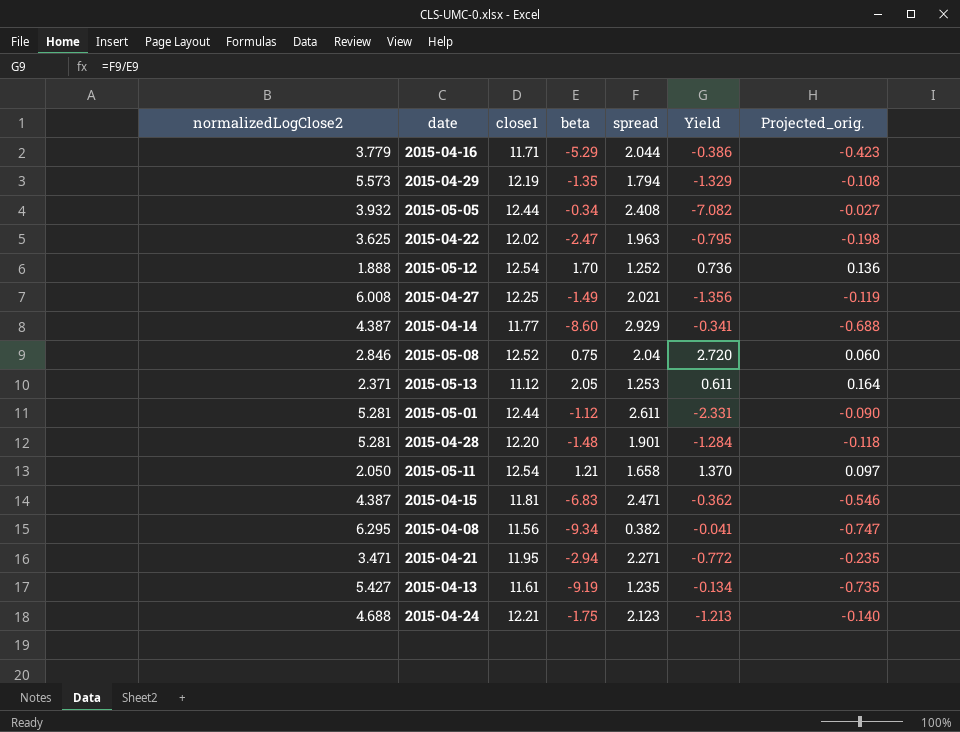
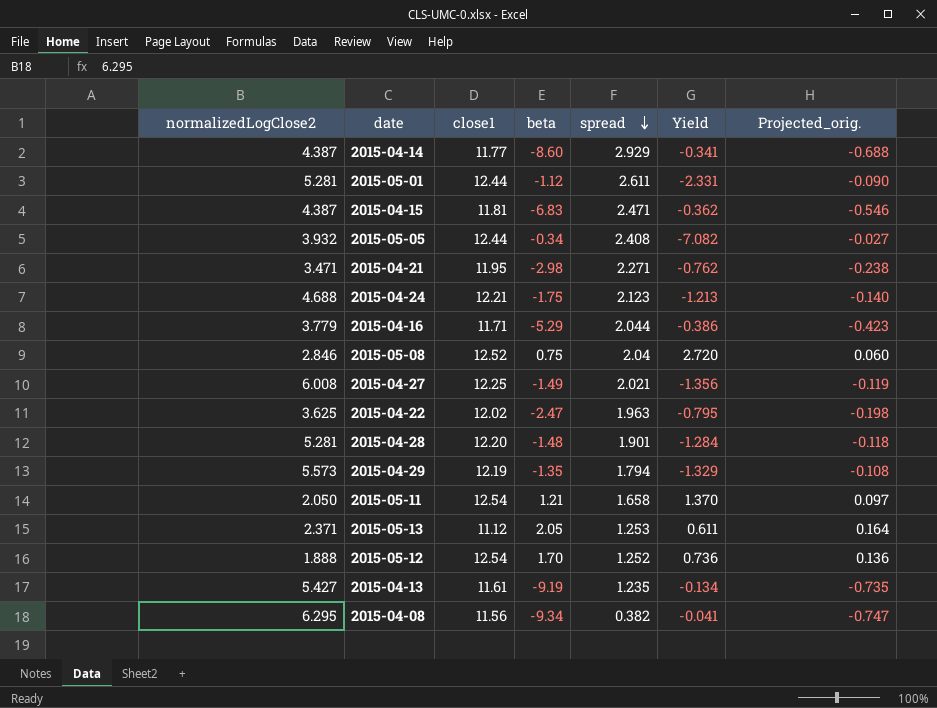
row order: none -> spread descending
2015-04-21 | beta: -2.94 -> -2.98
2015-04-21 | Yield: -0.772 -> -0.762
2015-04-21 | Projected_orig.: -0.235 -> -0.238

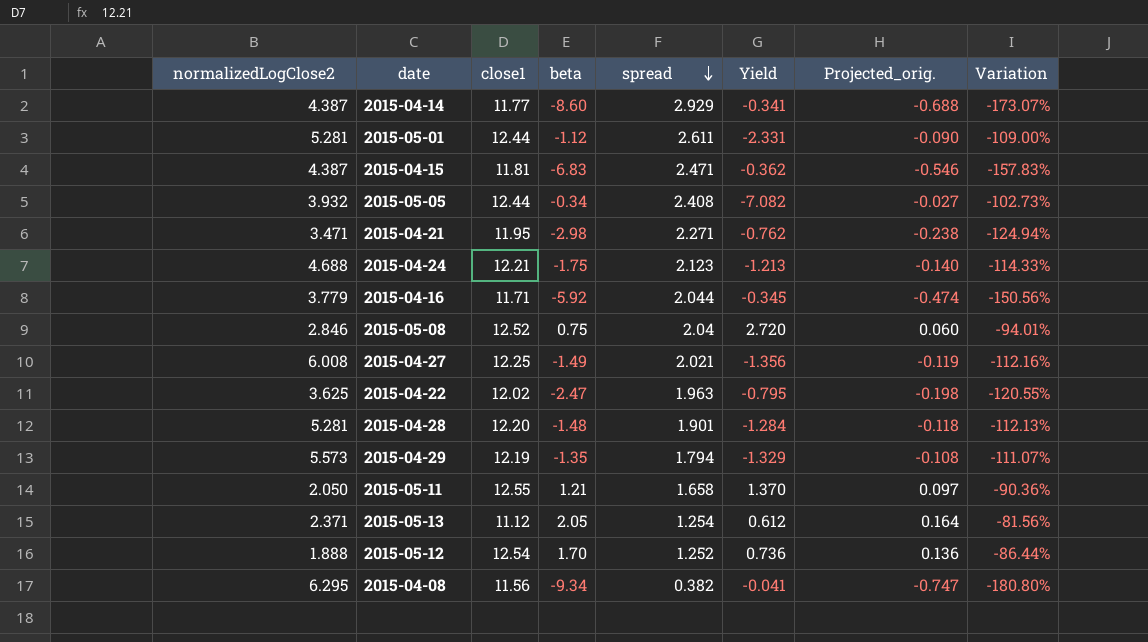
column Variation | formula: none -> ([beta] - [close1]) / [close1]
row 2015-04-13: 5.427 | 11.61 | -9.19 | 1.235 | -0.134 | -0.735 -> none
2015-04-16 | beta: -5.29 -> -5.92
2015-04-16 | Yield: -0.386 -> -0.345
2015-04-16 | Projected_orig.: -0.423 -> -0.474
2015-05-11 | close1: 12.54 -> 12.55
2015-05-13 | spread: 1.253 -> 1.254
2015-05-13 | Yield: 0.611 -> 0.612

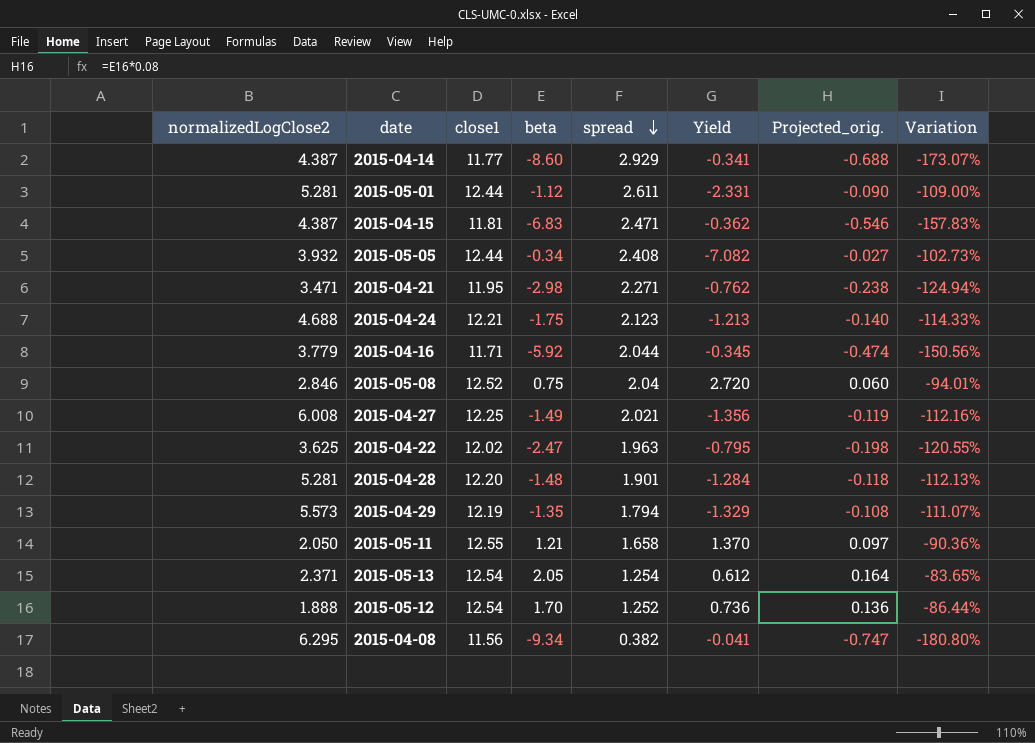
2015-05-13 | close1: 11.12 -> 12.54
2015-05-13 | Variation: -81.56% -> -83.65%

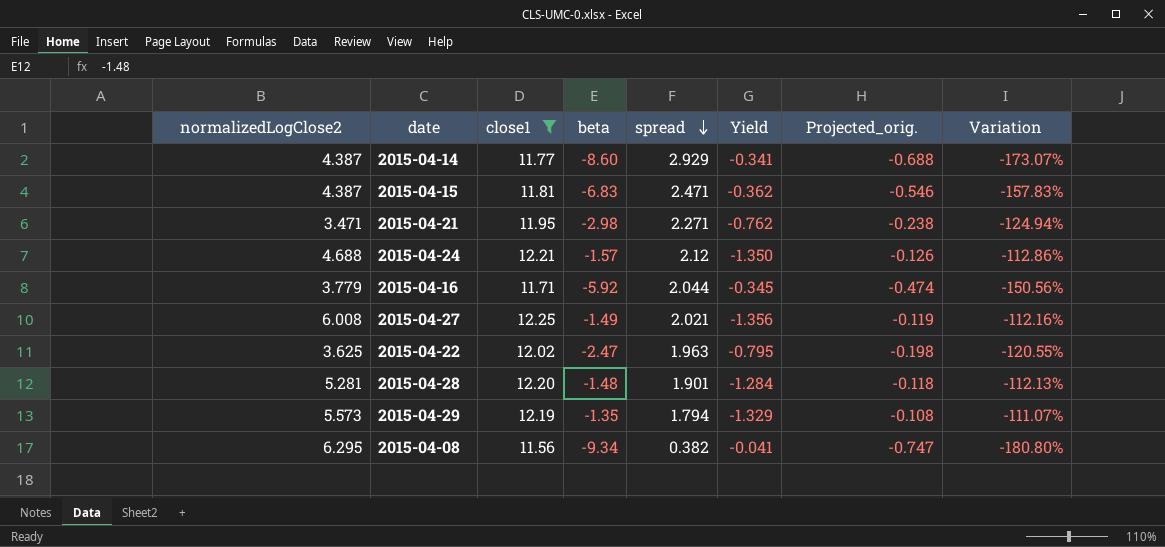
filter: none -> close1 <= 12.25
2015-04-24 | beta: -1.75 -> -1.57
2015-04-24 | spread: 2.123 -> 2.12
2015-04-24 | Yield: -1.213 -> -1.350
2015-04-24 | Projected_orig.: -0.140 -> -0.126
2015-04-24 | Variation: -114.33% -> -112.86%

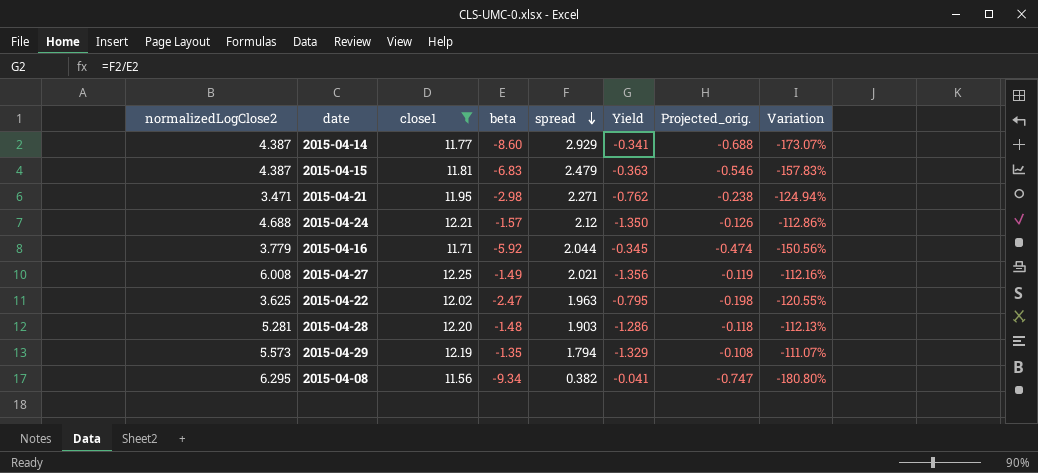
2015-04-15 | spread: 2.471 -> 2.479
2015-04-15 | Yield: -0.362 -> -0.363
2015-04-28 | spread: 1.901 -> 1.903
2015-04-28 | Yield: -1.284 -> -1.286

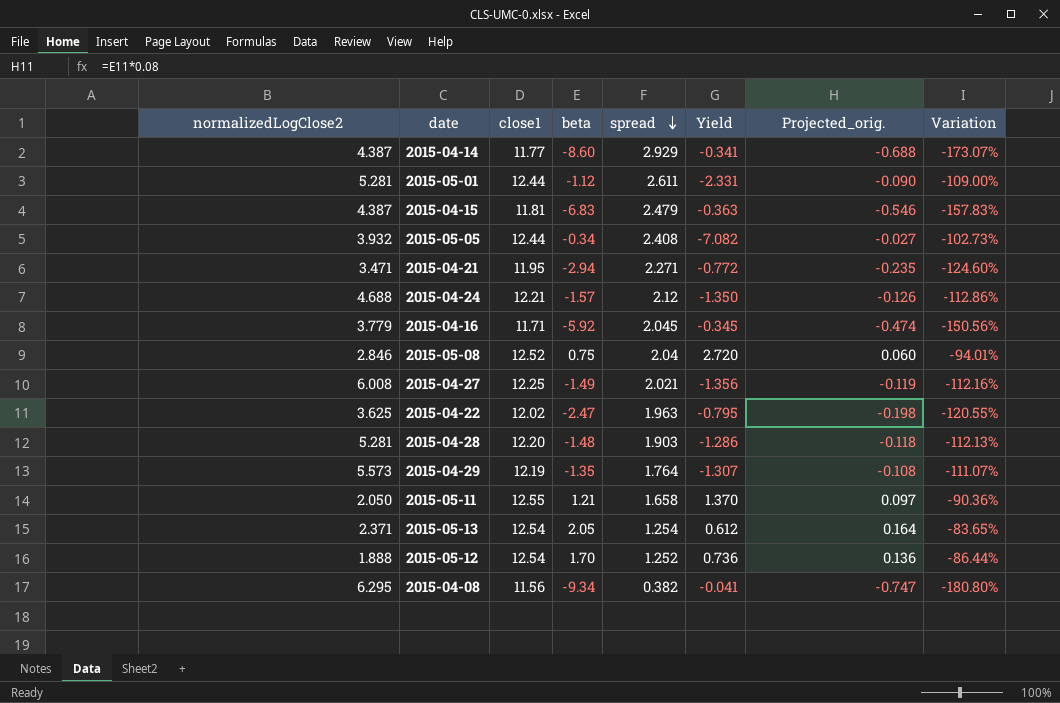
filter: close1 <= 12.25 -> none
2015-04-21 | beta: -2.98 -> -2.94
2015-04-21 | Yield: -0.762 -> -0.772
2015-04-21 | Projected_orig.: -0.238 -> -0.235
2015-04-21 | Variation: -124.94% -> -124.60%
2015-04-16 | spread: 2.044 -> 2.045
2015-04-29 | spread: 1.794 -> 1.764
2015-04-29 | Yield: -1.329 -> -1.307

